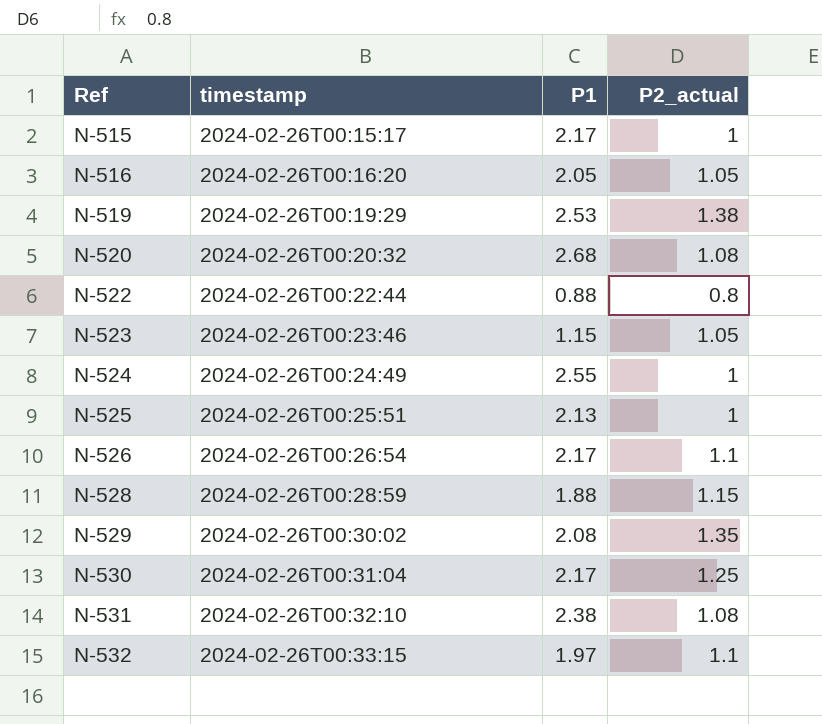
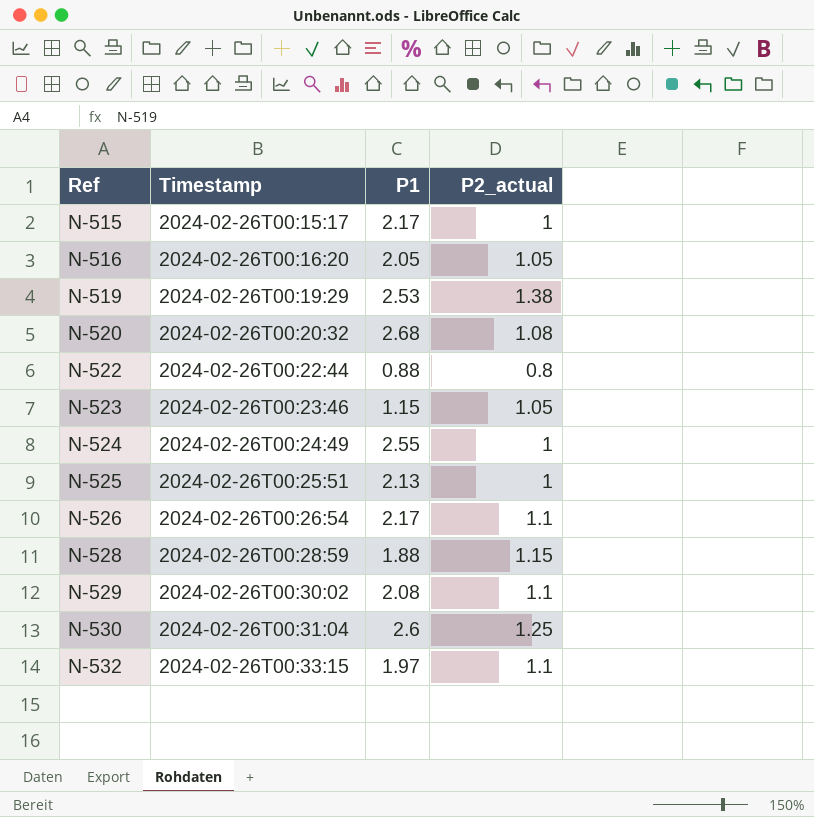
column name: timestamp -> Timestamp
row N-531: 2024-02-26T00:32:10 | 2.38 | 1.08 -> none
N-529 | P2_actual: 1.35 -> 1.1
N-530 | P1: 2.17 -> 2.6

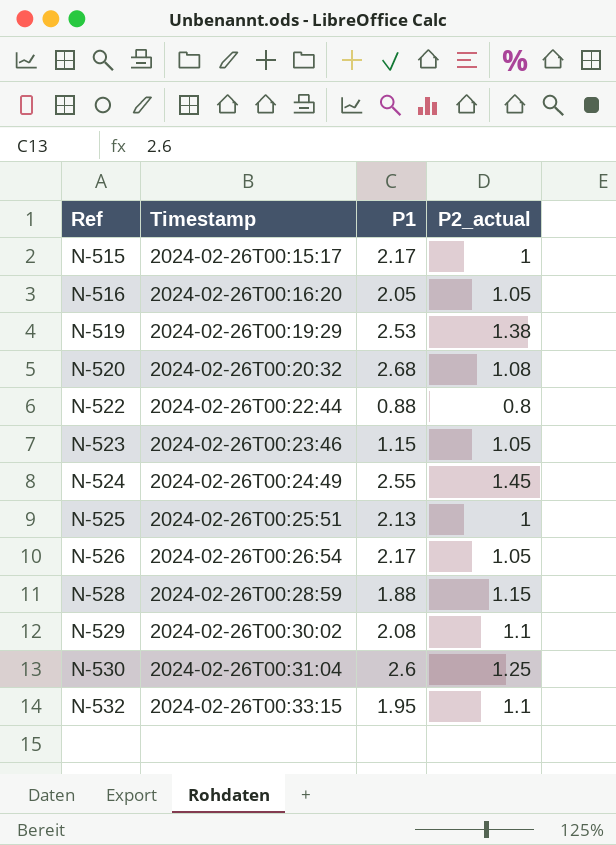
N-524 | P2_actual: 1 -> 1.45
N-526 | P2_actual: 1.1 -> 1.05
N-532 | P1: 1.97 -> 1.95

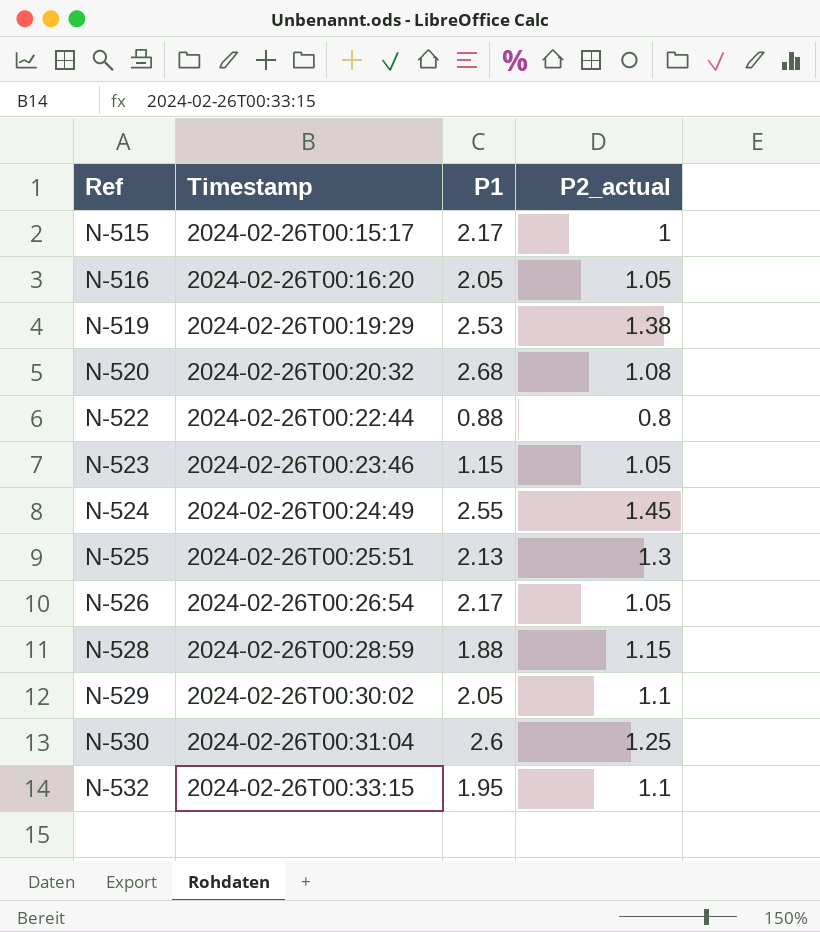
N-525 | P2_actual: 1 -> 1.3
N-529 | P1: 2.08 -> 2.05

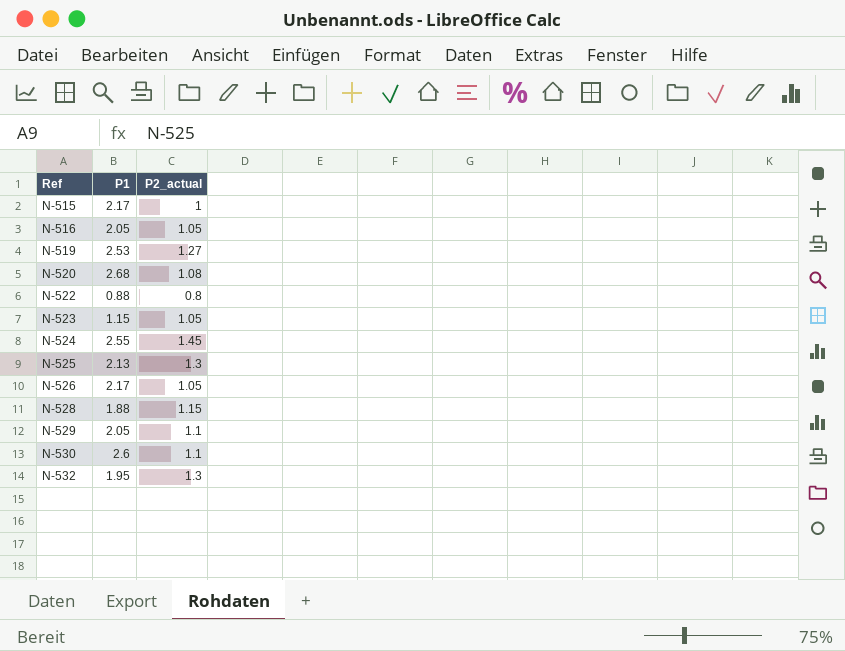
column Timestamp | position: 2 -> none
N-519 | P2_actual: 1.38 -> 1.27
N-530 | P2_actual: 1.25 -> 1.1
N-532 | P2_actual: 1.1 -> 1.3

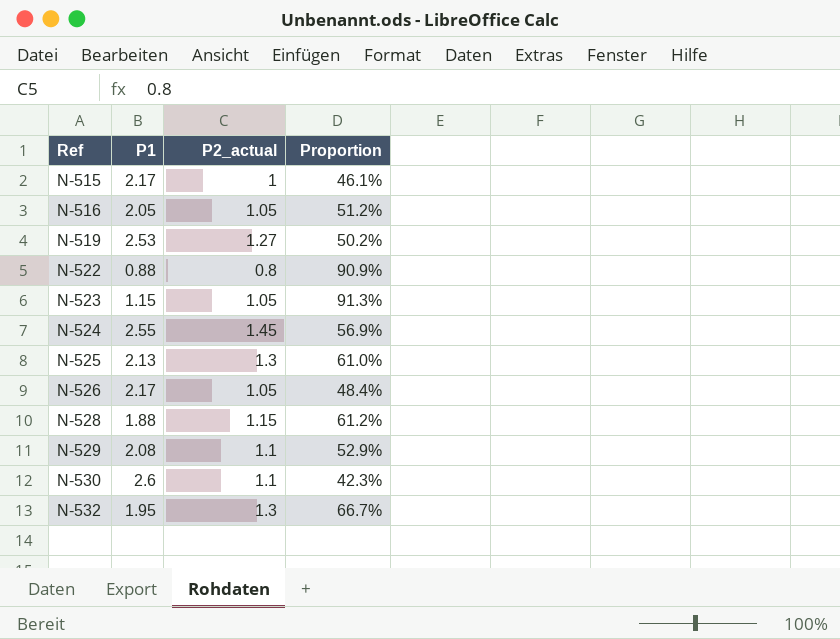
column Proportion | formula: none -> [P2_actual] / [P1]
row N-520: 2.68 | 1.08 -> none
N-529 | P1: 2.05 -> 2.08

